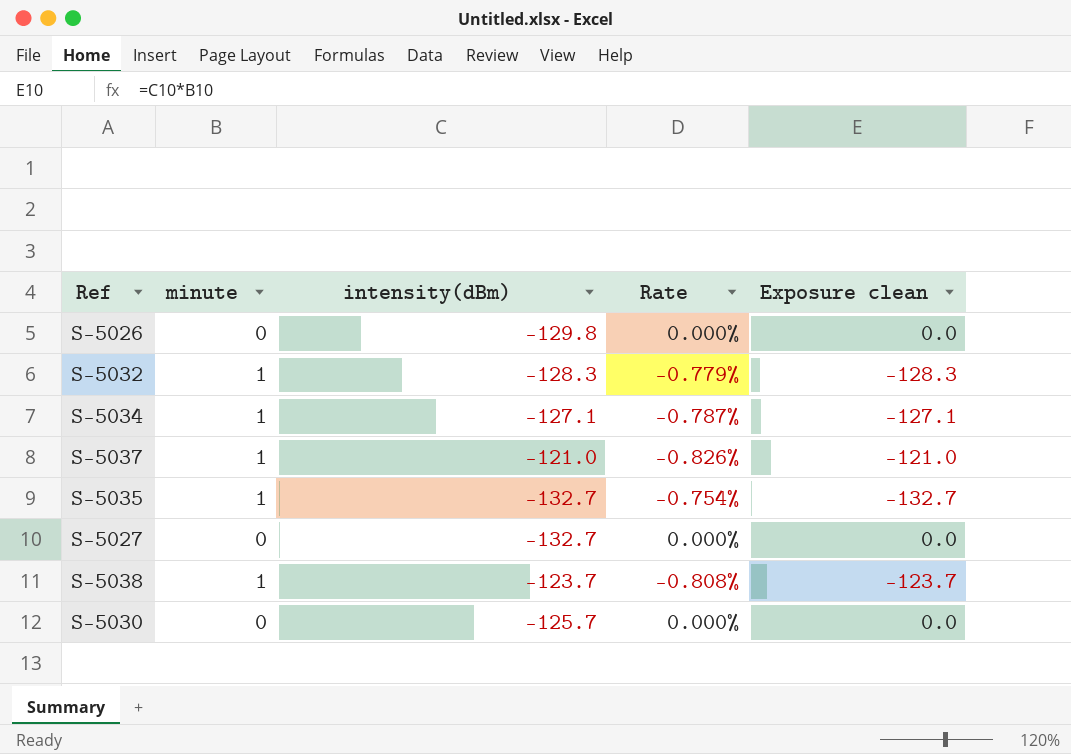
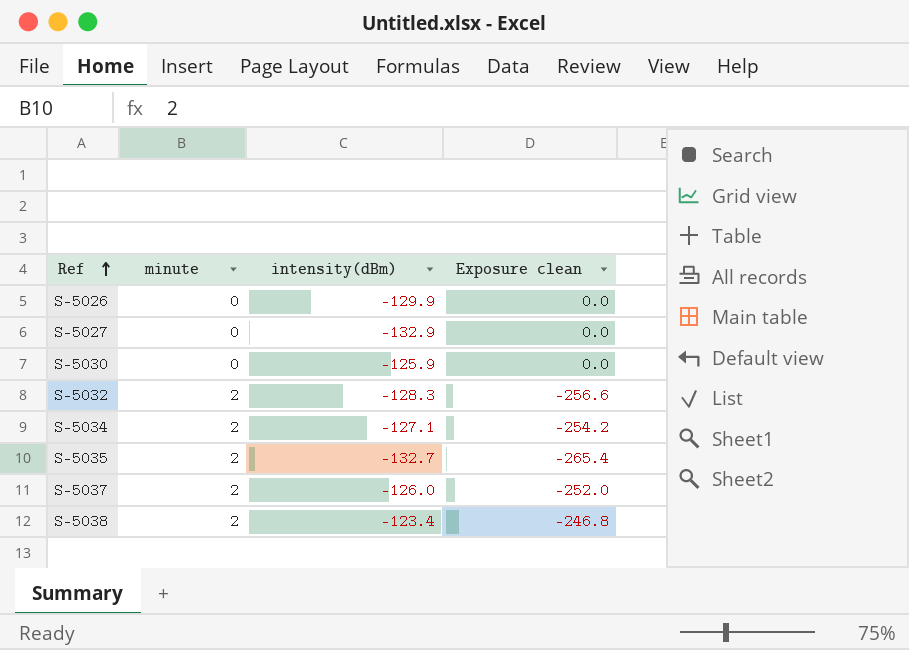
row order: none -> Ref ascending
column Rate | formula: [minute] / [intensity(dBm)] -> none
S-5026 | intensity(dBm): -129.8 -> -129.9
S-5027 | intensity(dBm): -132.7 -> -132.9
S-5030 | intensity(dBm): -125.7 -> -125.9
S-5032 | minute: 1 -> 2
S-5032 | Exposure clean: -128.3 -> -256.6
S-5034 | minute: 1 -> 2
S-5034 | Exposure clean: -127.1 -> -254.2
S-5035 | minute: 1 -> 2
S-5035 | Exposure clean: -132.7 -> -265.4
S-5037 | minute: 1 -> 2
S-5037 | intensity(dBm): -121.0 -> -126.0
S-5037 | Exposure clean: -121.0 -> -252.0
S-5038 | minute: 1 -> 2
S-5038 | intensity(dBm): -123.7 -> -123.4
S-5038 | Exposure clean: -123.7 -> -246.8

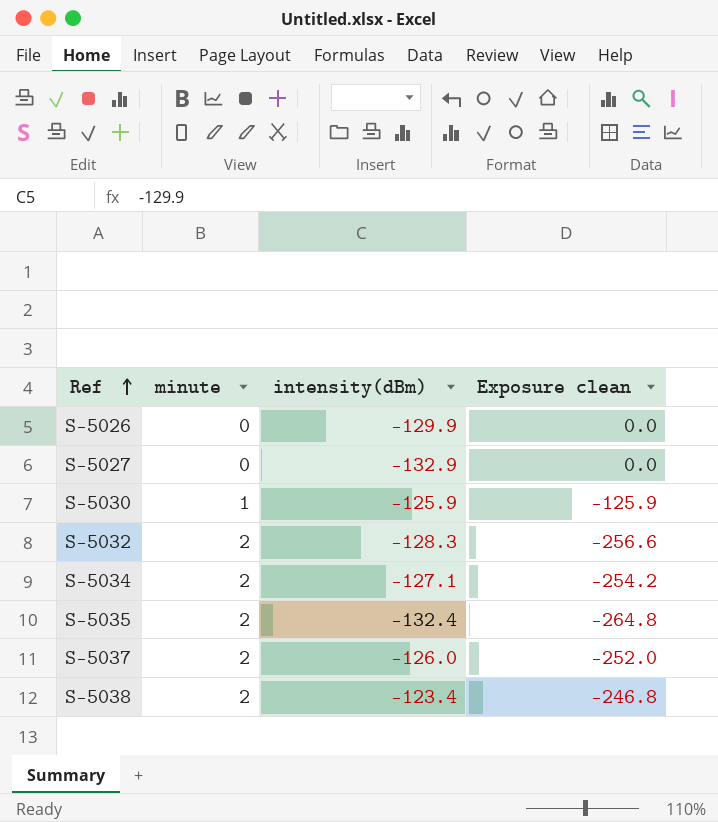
S-5030 | minute: 0 -> 1
S-5030 | Exposure clean: 0.0 -> -125.9
S-5035 | intensity(dBm): -132.7 -> -132.4
S-5035 | Exposure clean: -265.4 -> -264.8

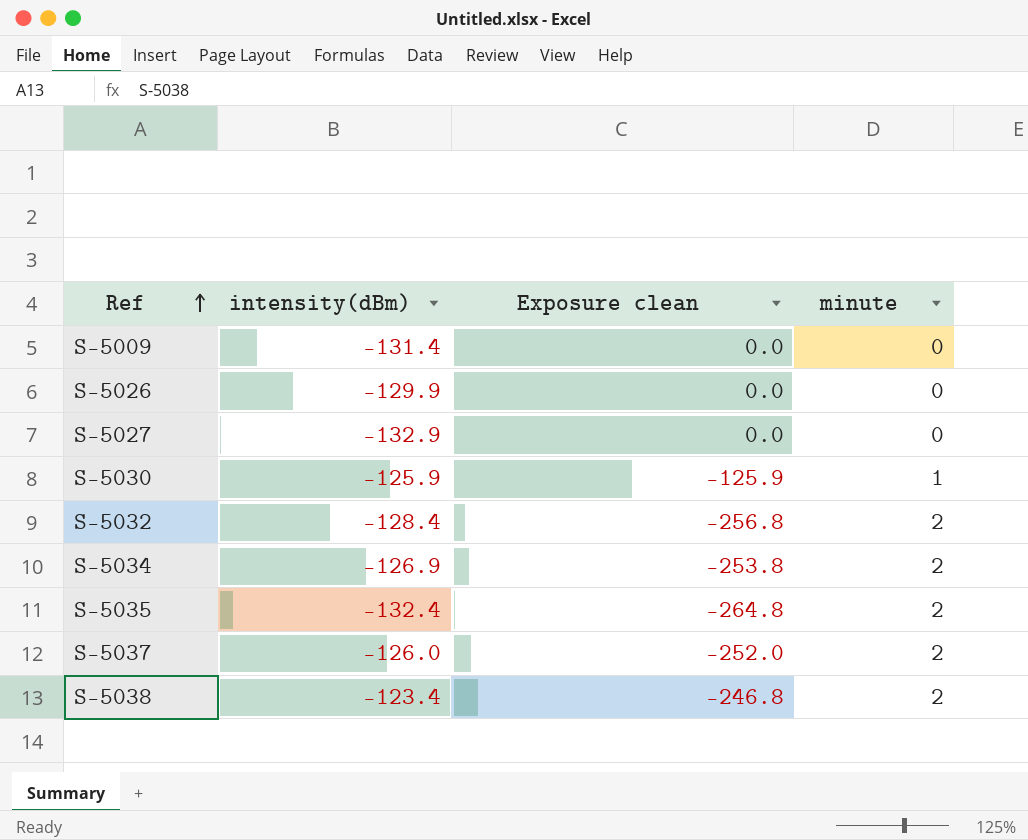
column minute | position: 2 -> 4
row S-5009: none -> -131.4 | 0.0 | 0
S-5032 | intensity(dBm): -128.3 -> -128.4
S-5032 | Exposure clean: -256.6 -> -256.8
S-5034 | intensity(dBm): -127.1 -> -126.9
S-5034 | Exposure clean: -254.2 -> -253.8

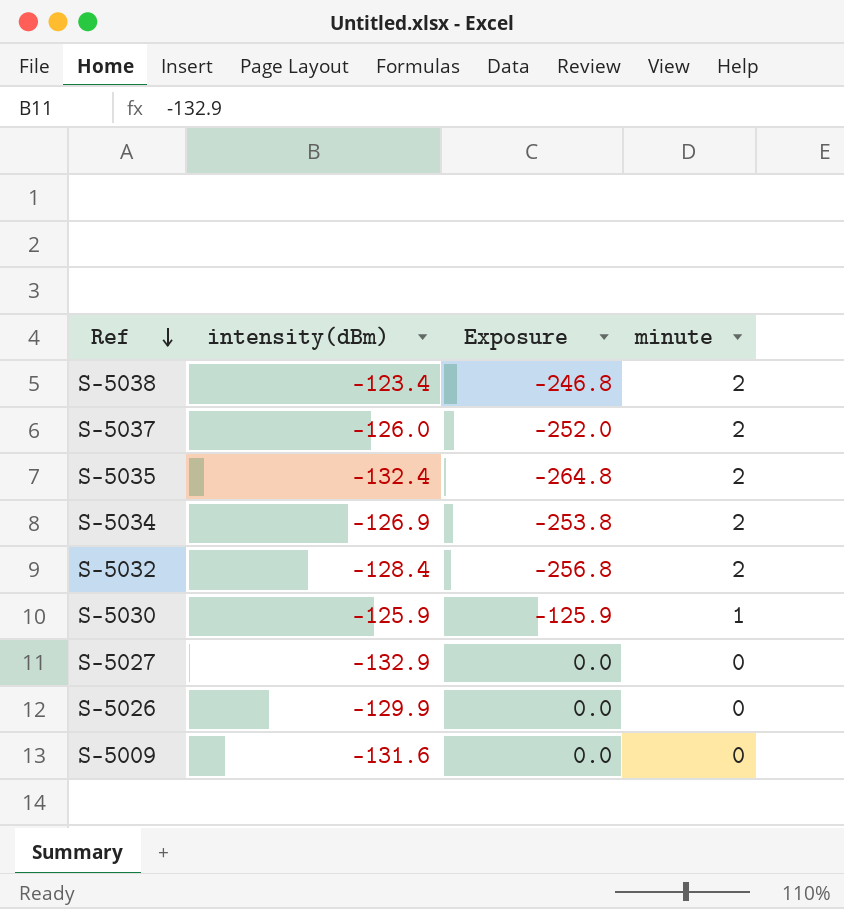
row order: Ref ascending -> Ref descending
column name: Exposure clean -> Exposure
S-5009 | intensity(dBm): -131.4 -> -131.6

